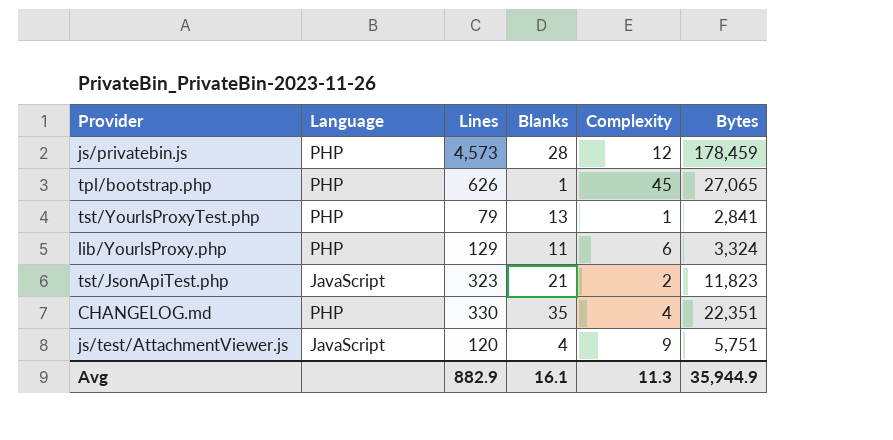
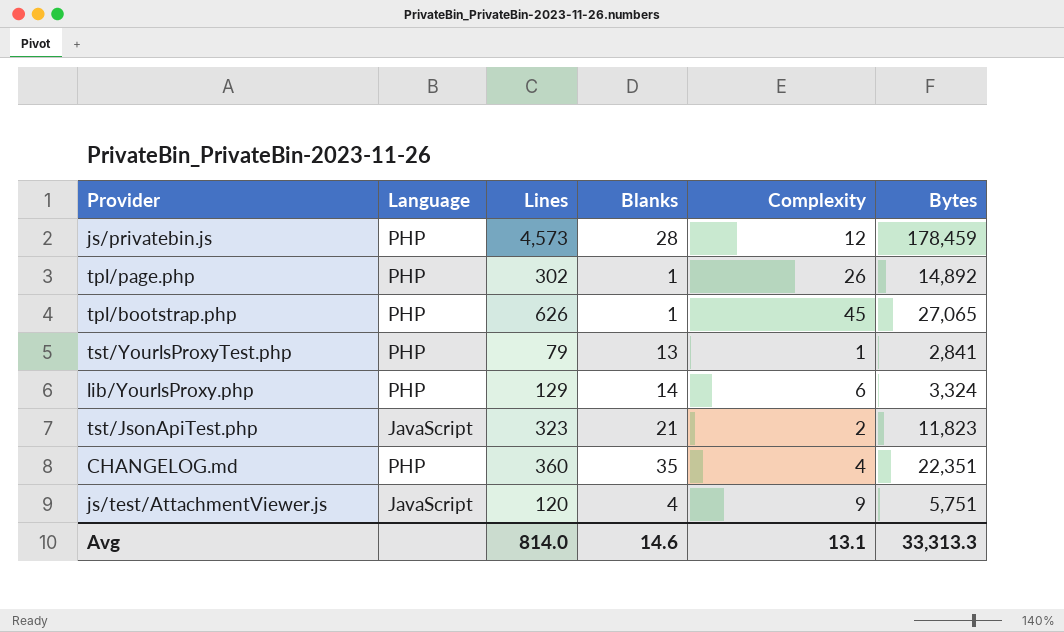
row tpl/page.php: none -> PHP | 302 | 1 | 26 | 14,892
lib/YourlsProxy.php | Blanks: 11 -> 14
CHANGELOG.md | Lines: 330 -> 360
Avg | Lines: 882.9 -> 814.0
Avg | Blanks: 16.1 -> 14.6
Avg | Complexity: 11.3 -> 13.1
Avg | Bytes: 35,944.9 -> 33,313.3

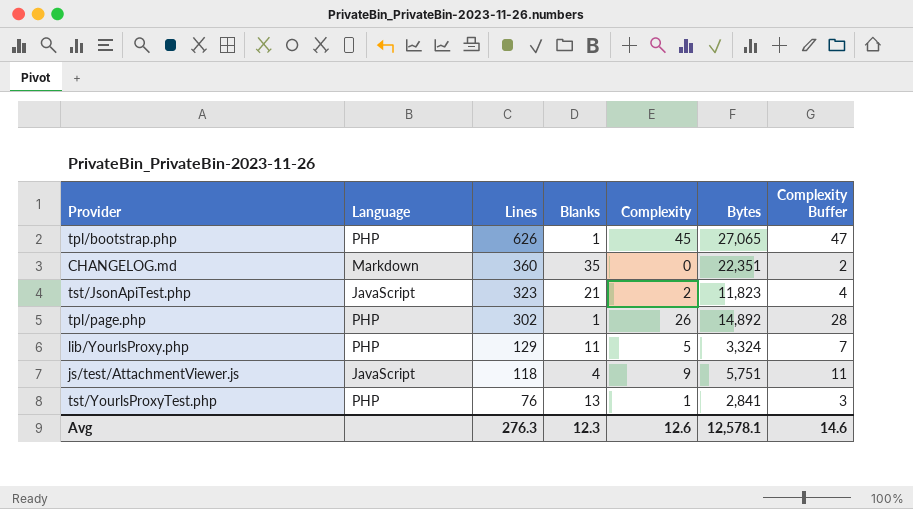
row order: none -> Lines descending
column Complexity Buffer | formula: none -> [Complexity] + 2
row js/privatebin.js: PHP | 4,573 | 28 | 12 | 178,459 -> none
CHANGELOG.md | Language: PHP -> Markdown
CHANGELOG.md | Complexity: 4 -> 0
lib/YourlsProxy.php | Blanks: 14 -> 11
lib/YourlsProxy.php | Complexity: 6 -> 5
js/test/AttachmentViewer.js | Lines: 120 -> 118
tst/YourlsProxyTest.php | Lines: 79 -> 76
Avg | Lines: 814.0 -> 276.3
Avg | Blanks: 14.6 -> 12.3
Avg | Complexity: 13.1 -> 12.6
Avg | Bytes: 33,313.3 -> 12,578.1

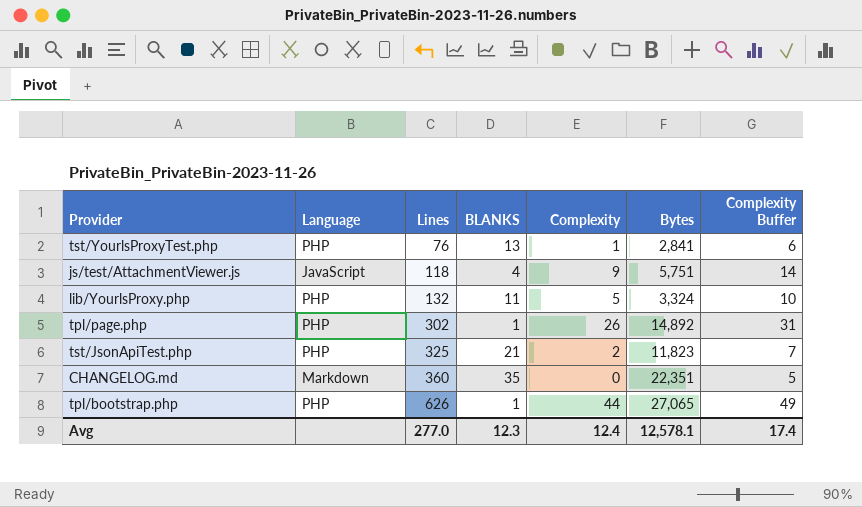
row order: Lines descending -> Lines ascending
column name: Blanks -> BLANKS
column Complexity Buffer | formula: [Complexity] + 2 -> [Complexity] + 5
lib/YourlsProxy.php | Lines: 129 -> 132
tst/JsonApiTest.php | Language: JavaScript -> PHP
tst/JsonApiTest.php | Lines: 323 -> 325
tpl/bootstrap.php | Complexity: 45 -> 44
Avg | Lines: 276.3 -> 277.0
Avg | Complexity: 12.6 -> 12.4
Avg | Complexity Buffer: 14.6 -> 17.4

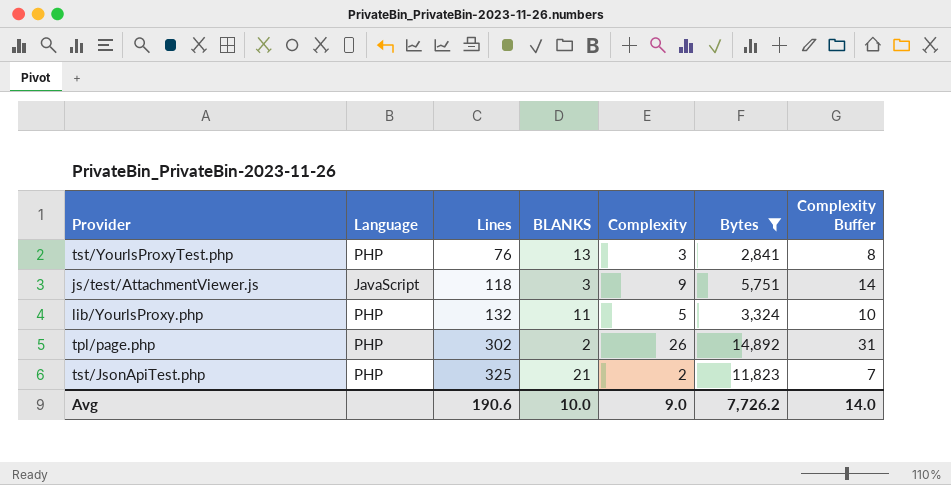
filter: none -> Bytes <= 14,892
tst/YourlsProxyTest.php | Complexity: 1 -> 3
tst/YourlsProxyTest.php | Complexity Buffer: 6 -> 8
js/test/AttachmentViewer.js | BLANKS: 4 -> 3
tpl/page.php | BLANKS: 1 -> 2
Avg | Lines: 277.0 -> 190.6
Avg | BLANKS: 12.3 -> 10.0
Avg | Complexity: 12.4 -> 9.0
Avg | Bytes: 12,578.1 -> 7,726.2
Avg | Complexity Buffer: 17.4 -> 14.0

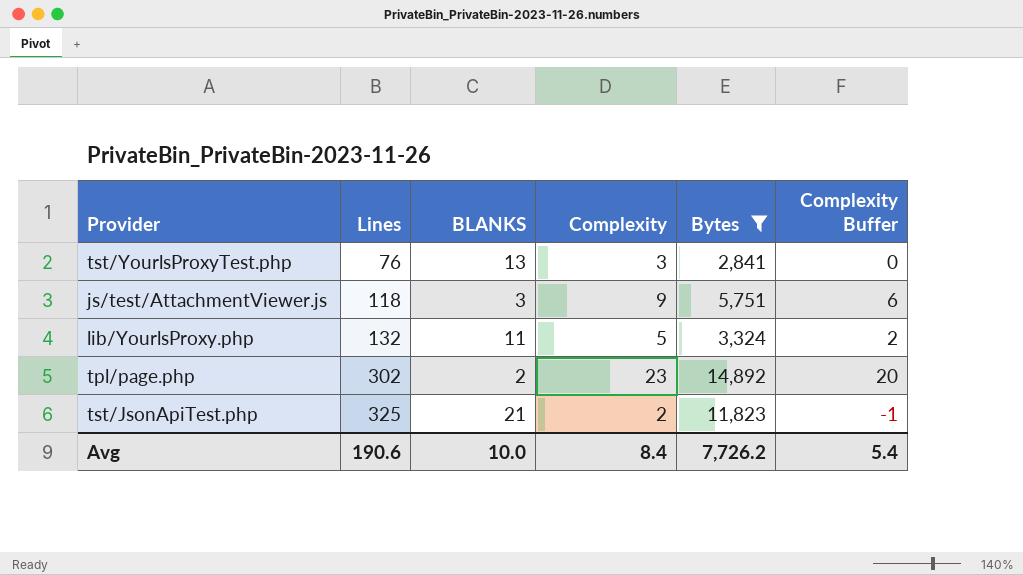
column Language | position: 2 -> none
column Complexity Buffer | formula: [Complexity] + 5 -> [Complexity] - 3
tpl/page.php | Complexity: 26 -> 23
Avg | Complexity: 9.0 -> 8.4
Avg | Complexity Buffer: 14.0 -> 5.4

